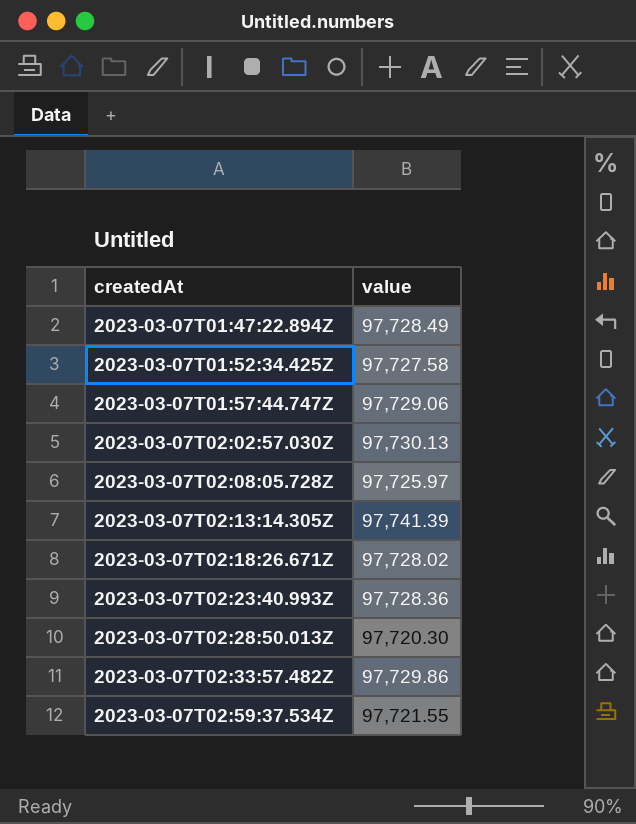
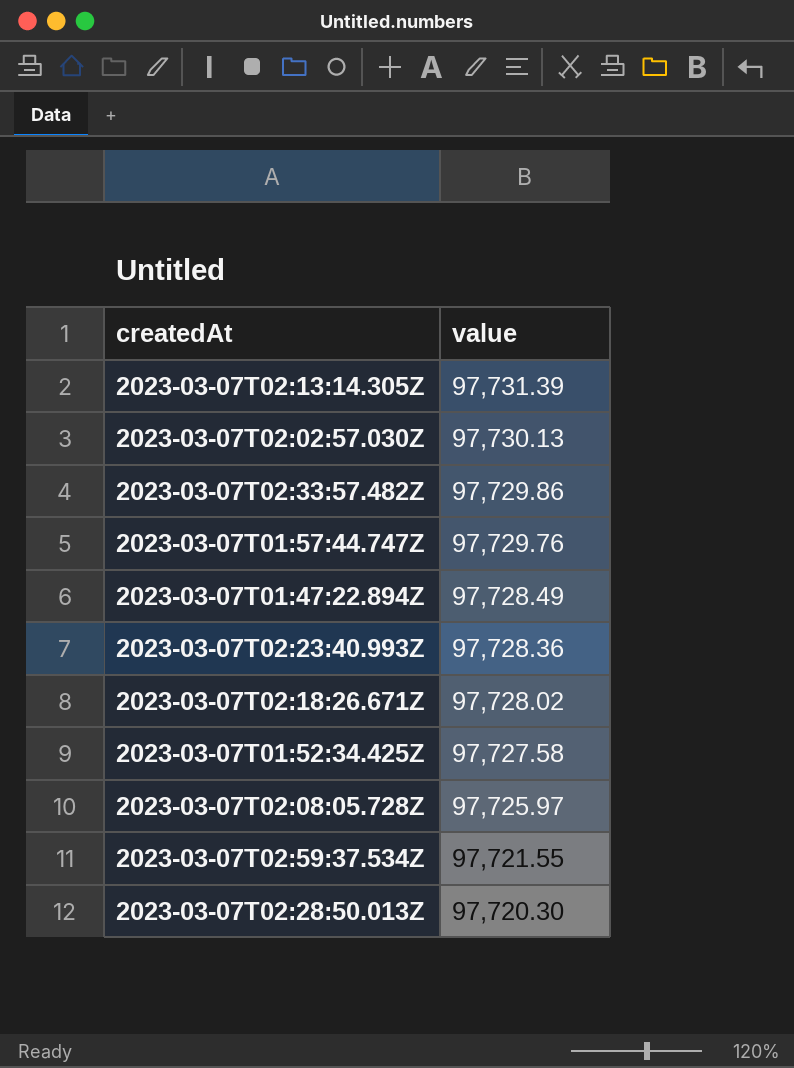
row order: createdAt ascending -> value descending
2023-03-07T02:13:14.305Z | value: 97,741.39 -> 97,731.39
2023-03-07T01:57:44.747Z | value: 97,729.06 -> 97,729.76

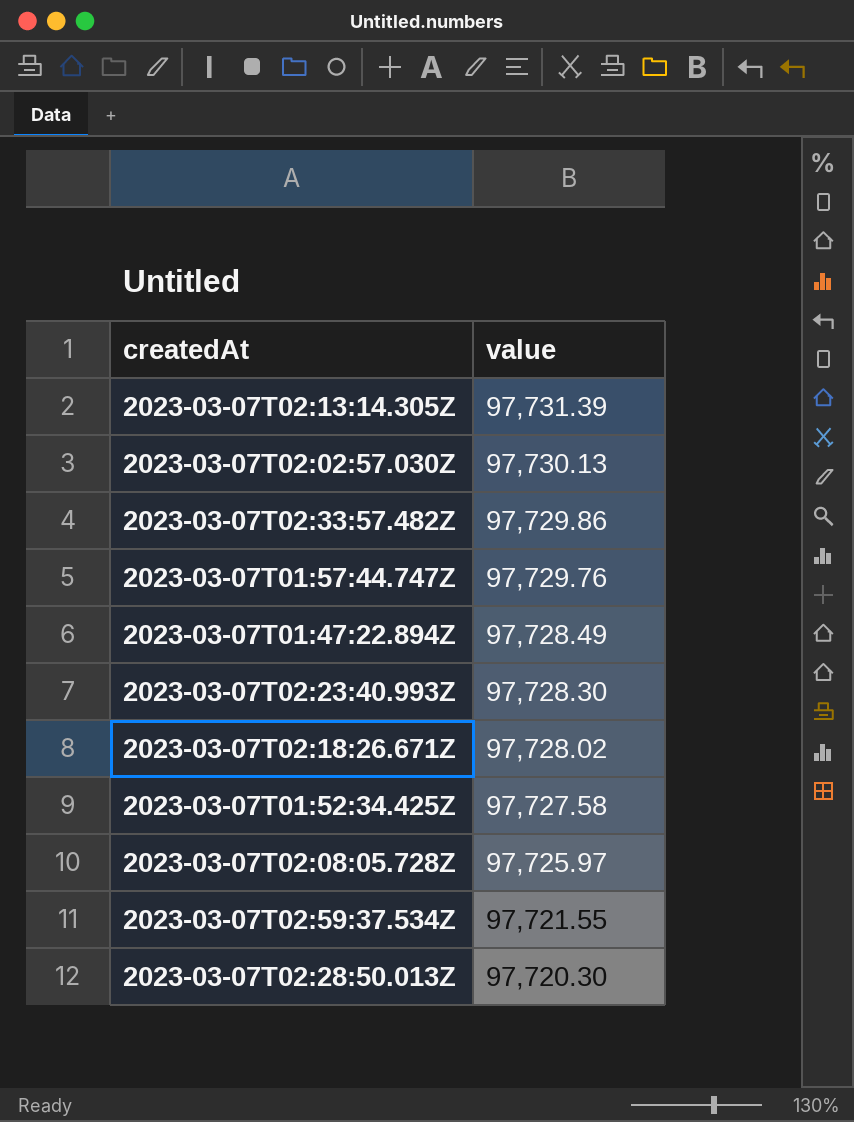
2023-03-07T02:23:40.993Z | value: 97,728.36 -> 97,728.30

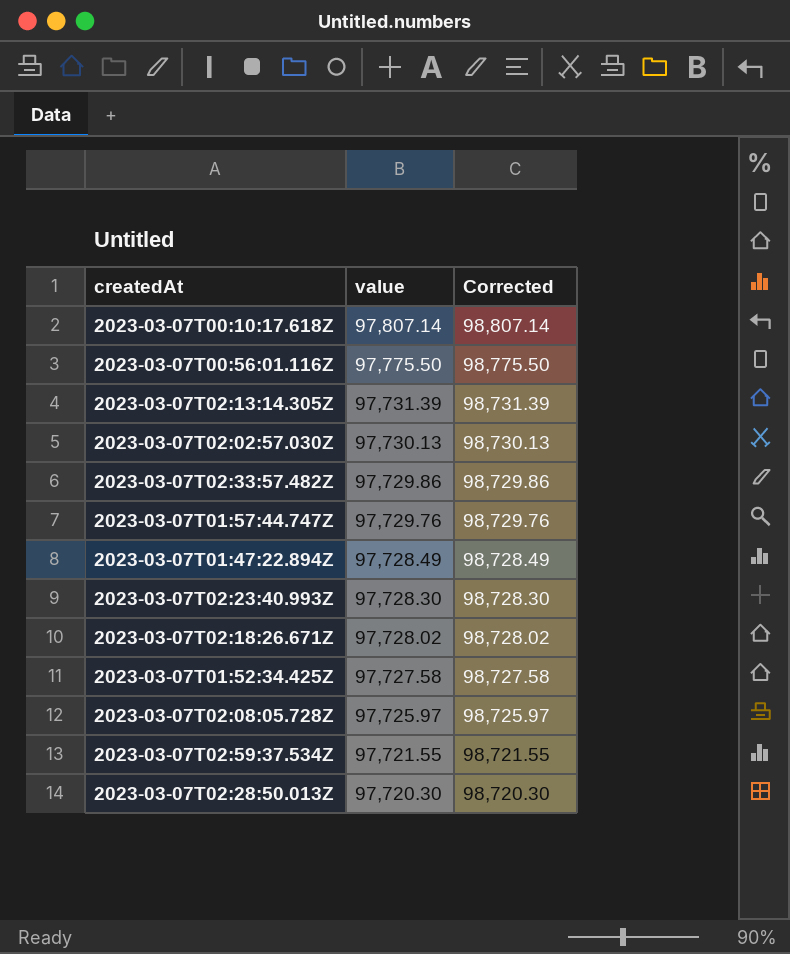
column Corrected | formula: none -> [value] + 1000
row 2023-03-07T00:10:17.618Z: none -> 97,807.14 | 98,807.14
row 2023-03-07T00:56:01.116Z: none -> 97,775.50 | 98,775.50

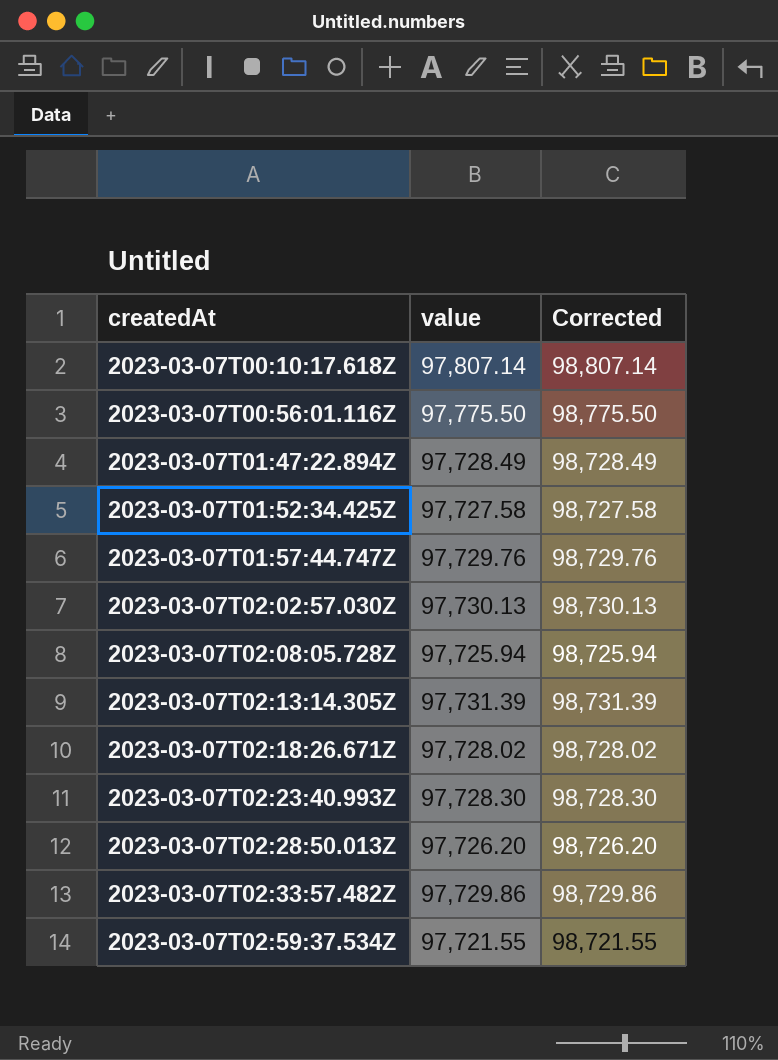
row order: value descending -> createdAt ascending
2023-03-07T02:08:05.728Z | value: 97,725.97 -> 97,725.94
2023-03-07T02:08:05.728Z | Corrected: 98,725.97 -> 98,725.94
2023-03-07T02:28:50.013Z | value: 97,720.30 -> 97,726.20
2023-03-07T02:28:50.013Z | Corrected: 98,720.30 -> 98,726.20

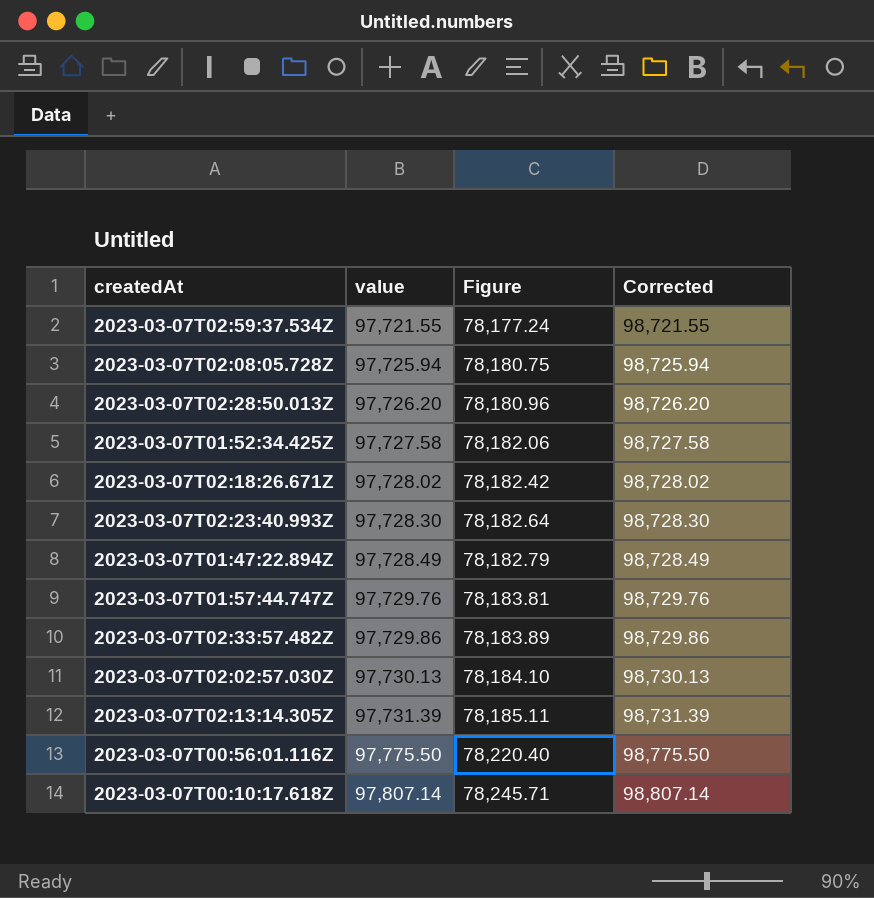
row order: createdAt ascending -> value ascending
column Figure | formula: none -> [value] * 0.8

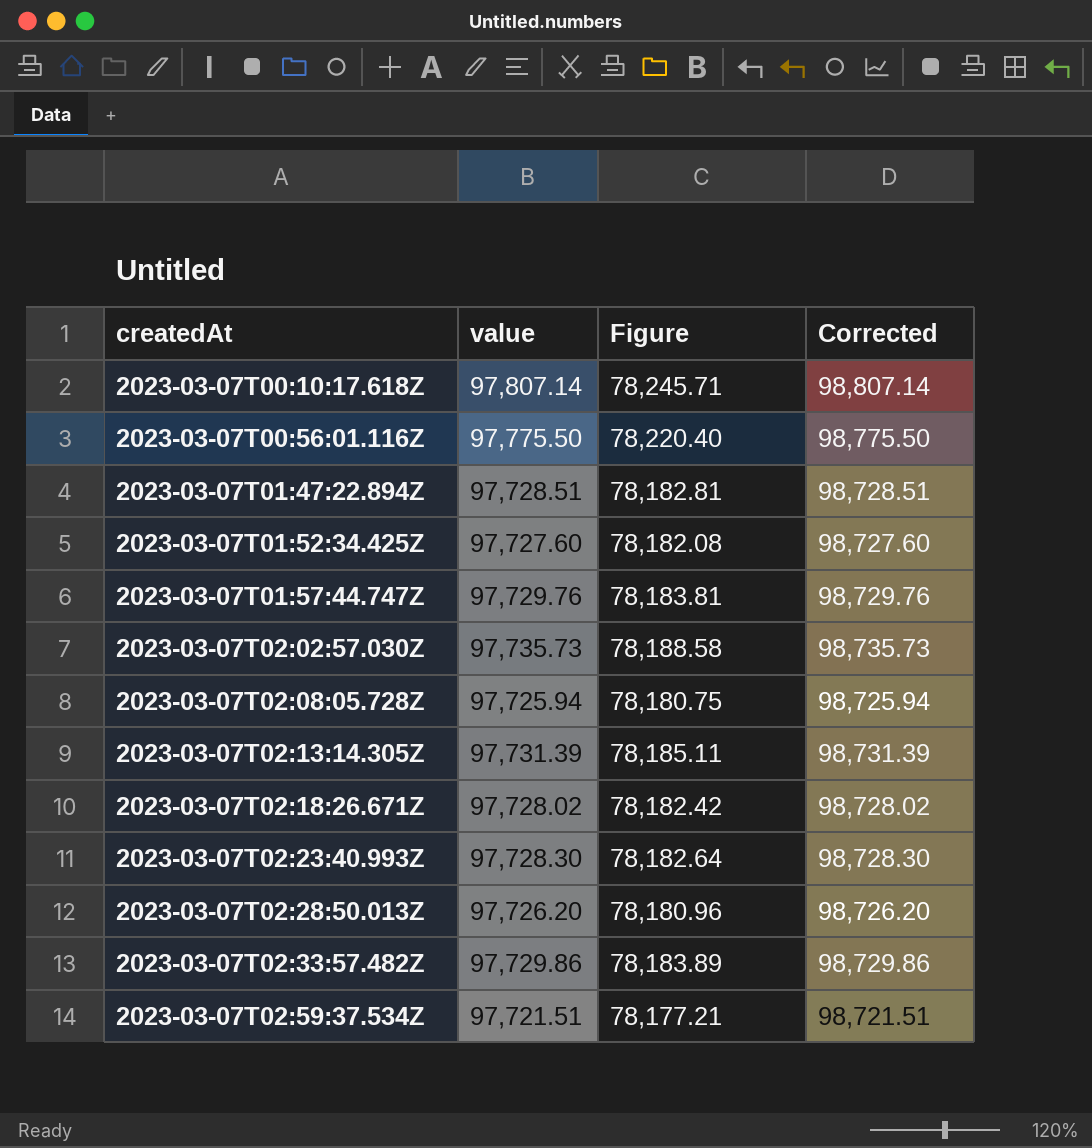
row order: value ascending -> createdAt ascending
2023-03-07T01:47:22.894Z | value: 97,728.49 -> 97,728.51
2023-03-07T01:47:22.894Z | Figure: 78,182.79 -> 78,182.81
2023-03-07T01:47:22.894Z | Corrected: 98,728.49 -> 98,728.51
2023-03-07T01:52:34.425Z | value: 97,727.58 -> 97,727.60
2023-03-07T01:52:34.425Z | Figure: 78,182.06 -> 78,182.08
2023-03-07T01:52:34.425Z | Corrected: 98,727.58 -> 98,727.60
2023-03-07T02:02:57.030Z | value: 97,730.13 -> 97,735.73
2023-03-07T02:02:57.030Z | Figure: 78,184.10 -> 78,188.58
2023-03-07T02:02:57.030Z | Corrected: 98,730.13 -> 98,735.73
2023-03-07T02:59:37.534Z | value: 97,721.55 -> 97,721.51
2023-03-07T02:59:37.534Z | Figure: 78,177.24 -> 78,177.21
2023-03-07T02:59:37.534Z | Corrected: 98,721.55 -> 98,721.51

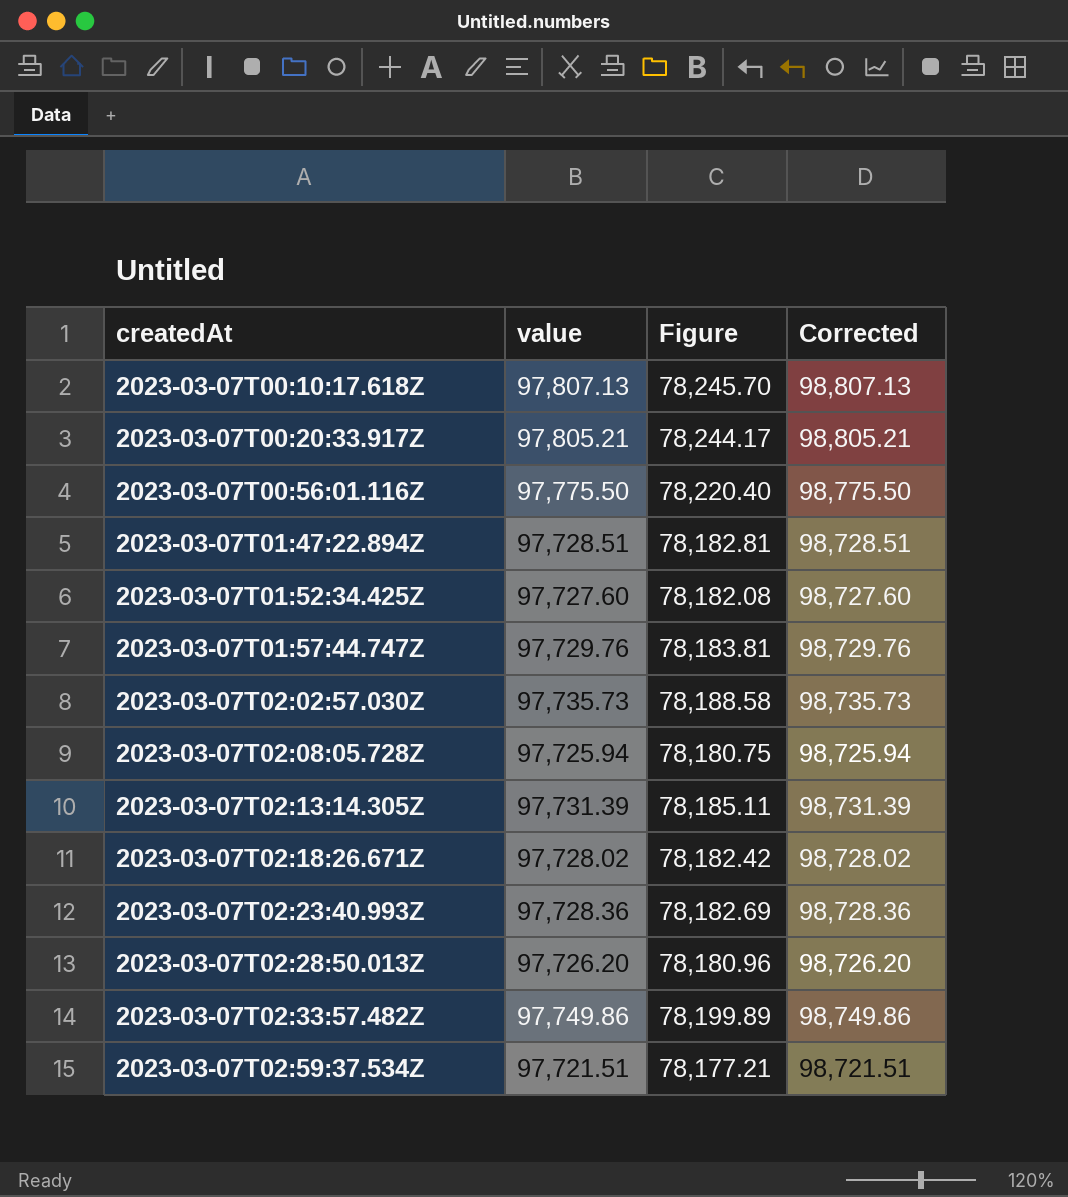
2023-03-07T00:10:17.618Z | value: 97,807.14 -> 97,807.13
2023-03-07T00:10:17.618Z | Figure: 78,245.71 -> 78,245.70
2023-03-07T00:10:17.618Z | Corrected: 98,807.14 -> 98,807.13
row 2023-03-07T00:20:33.917Z: none -> 97,805.21 | 78,244.17 | 98,805.21
2023-03-07T02:23:40.993Z | value: 97,728.30 -> 97,728.36
2023-03-07T02:23:40.993Z | Figure: 78,182.64 -> 78,182.69
2023-03-07T02:23:40.993Z | Corrected: 98,728.30 -> 98,728.36
2023-03-07T02:33:57.482Z | value: 97,729.86 -> 97,749.86
2023-03-07T02:33:57.482Z | Figure: 78,183.89 -> 78,199.89
2023-03-07T02:33:57.482Z | Corrected: 98,729.86 -> 98,749.86

